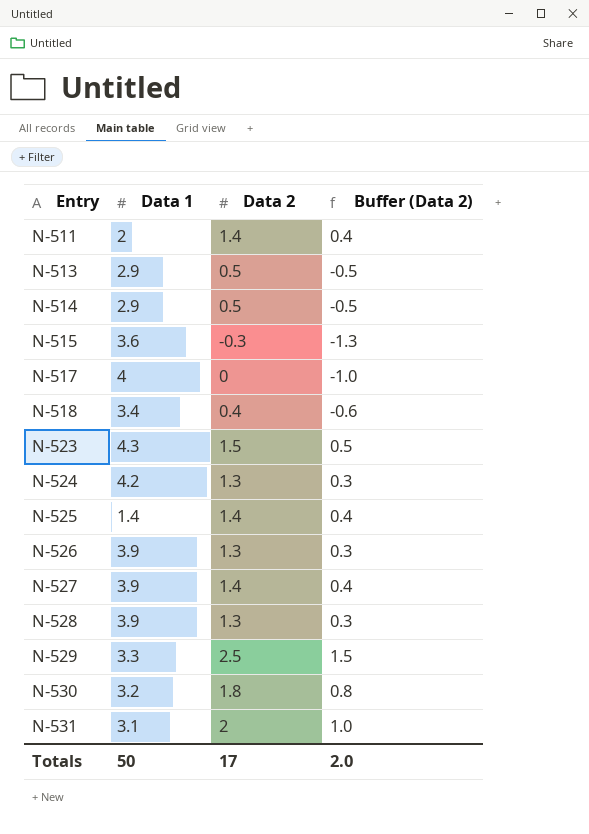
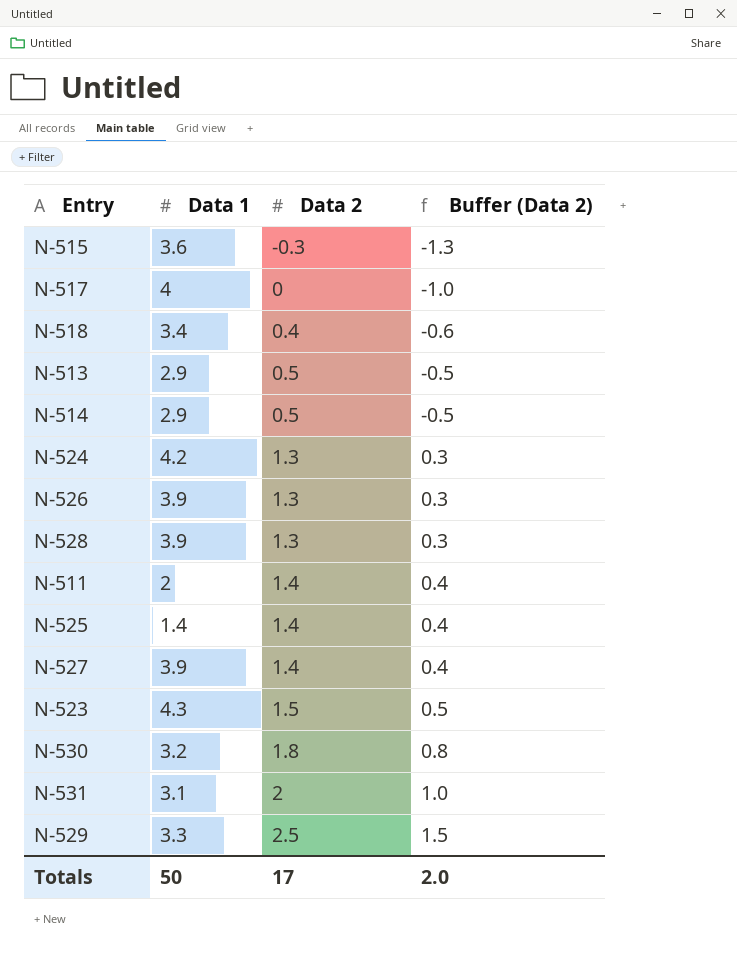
row order: Entry ascending -> Data 2 ascending

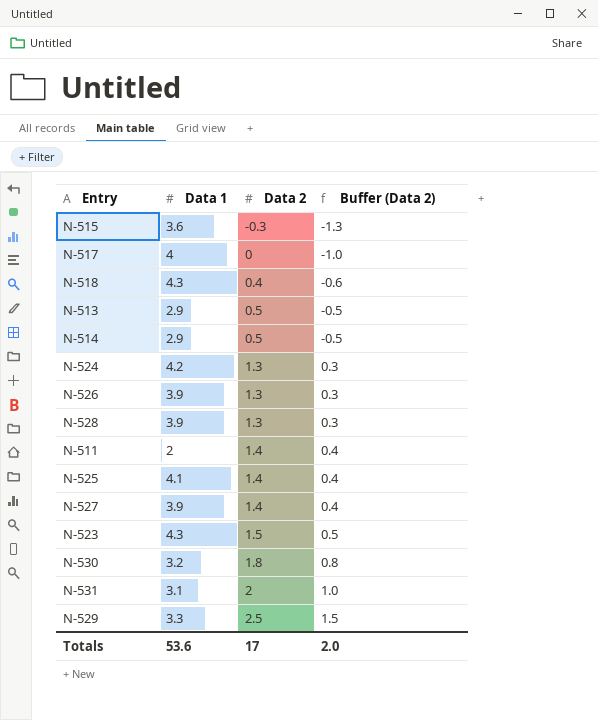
N-518 | Data 1: 3.4 -> 4.3
N-525 | Data 1: 1.4 -> 4.1
Totals | Data 1: 50 -> 53.6

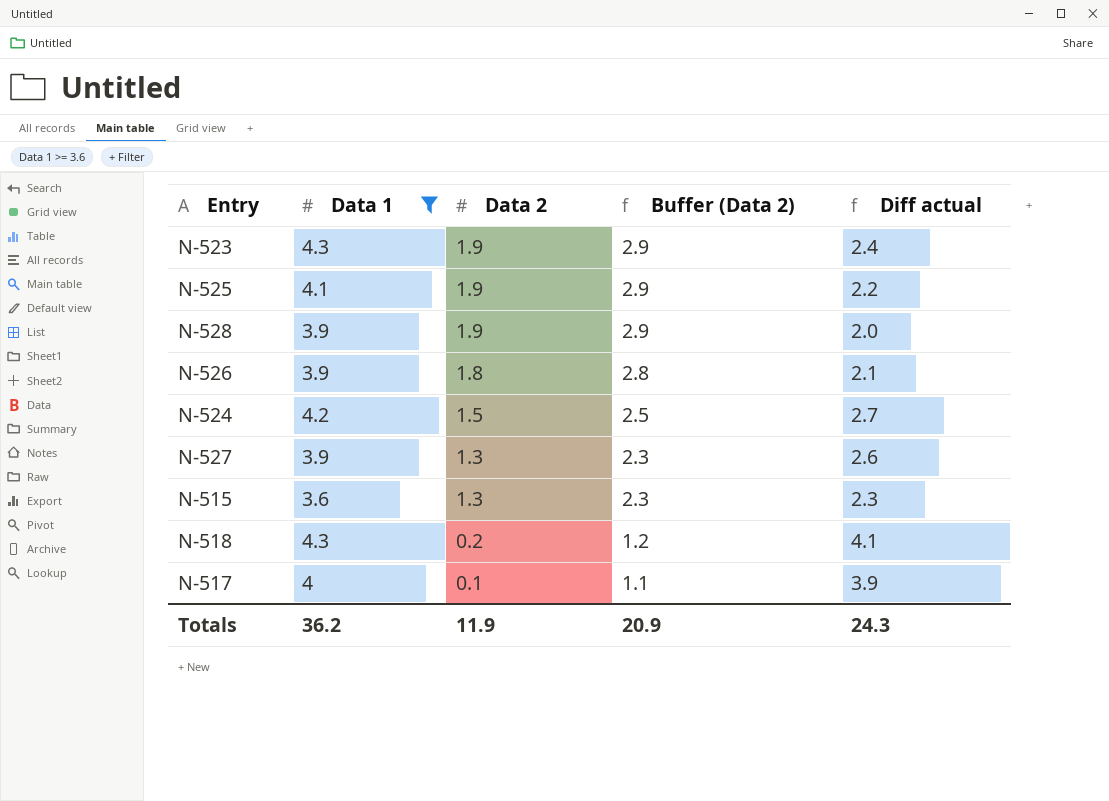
filter: none -> Data 1 >= 3.6
row order: Data 2 ascending -> Data 2 descending
column Buffer (Data 2) | formula: [Data 2] - 1 -> [Data 2] + 1
column Diff actual | formula: none -> [Data 1] - [Data 2]
N-523 | Data 2: 1.5 -> 1.9
N-525 | Data 2: 1.4 -> 1.9
N-528 | Data 2: 1.3 -> 1.9
N-526 | Data 2: 1.3 -> 1.8
N-524 | Data 2: 1.3 -> 1.5
N-527 | Data 2: 1.4 -> 1.3
N-515 | Data 2: -0.3 -> 1.3
N-518 | Data 2: 0.4 -> 0.2
N-517 | Data 2: 0 -> 0.1
Totals | Data 1: 53.6 -> 36.2
Totals | Data 2: 17 -> 11.9
Totals | Buffer (Data 2): 2.0 -> 20.9

